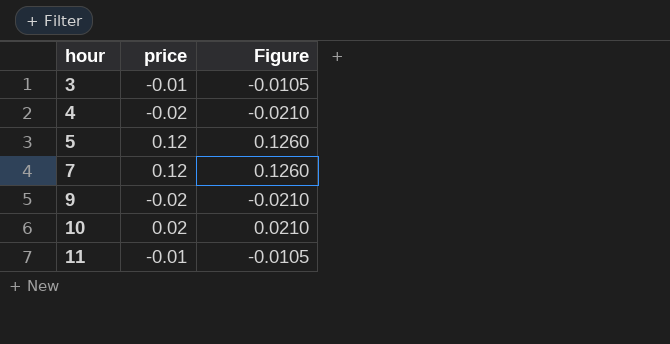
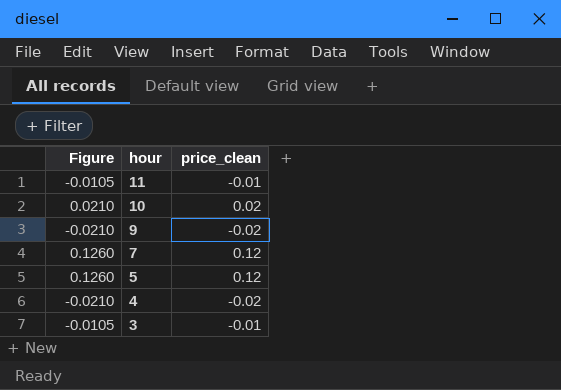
row order: hour ascending -> hour descending
column Figure | position: 3 -> 1
column name: price -> price_clean

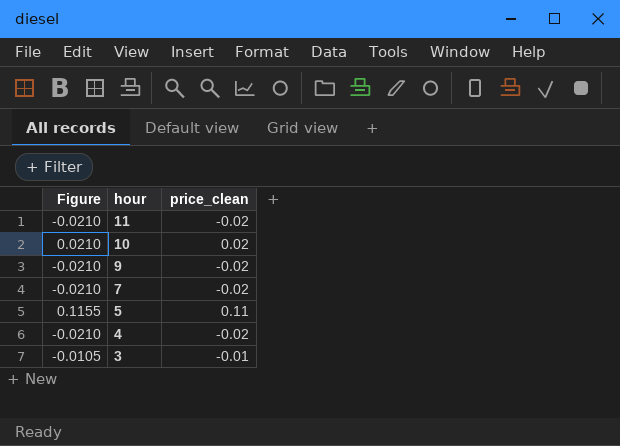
11 | Figure: -0.0105 -> -0.0210
11 | price_clean: -0.01 -> -0.02
7 | Figure: 0.1260 -> -0.0210
7 | price_clean: 0.12 -> -0.02
5 | Figure: 0.1260 -> 0.1155
5 | price_clean: 0.12 -> 0.11

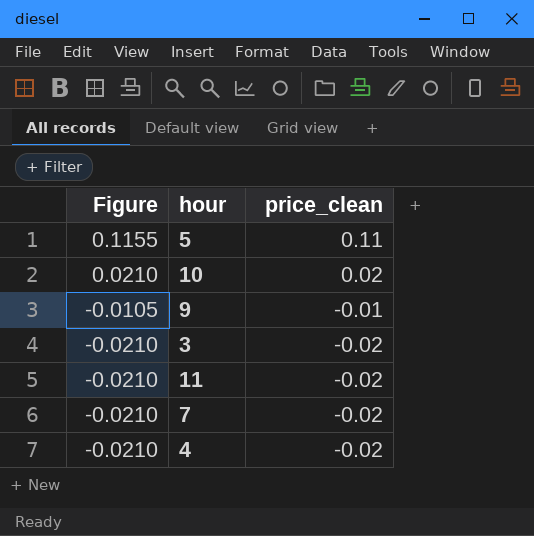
row order: hour descending -> Figure descending
9 | Figure: -0.0210 -> -0.0105
9 | price_clean: -0.02 -> -0.01
3 | Figure: -0.0105 -> -0.0210
3 | price_clean: -0.01 -> -0.02

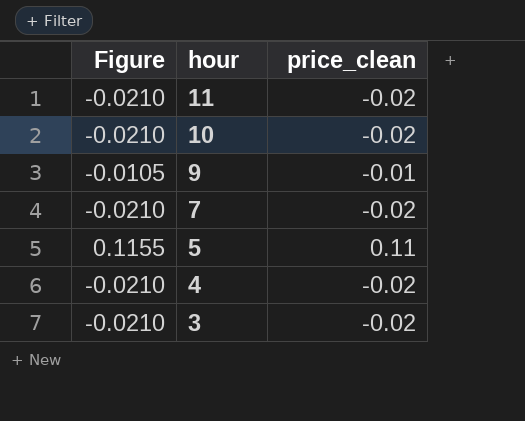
row order: Figure descending -> hour descending
10 | Figure: 0.0210 -> -0.0210
10 | price_clean: 0.02 -> -0.02

